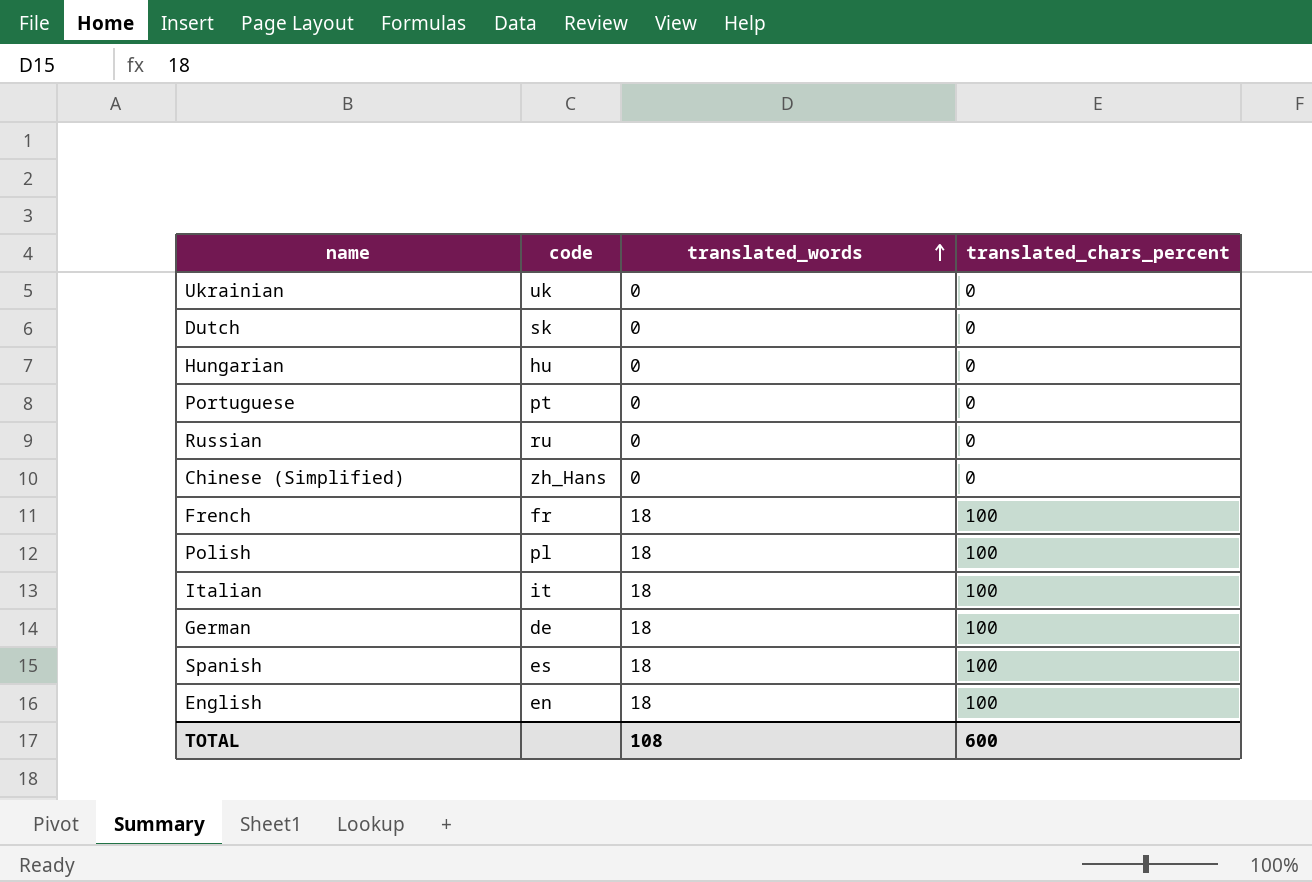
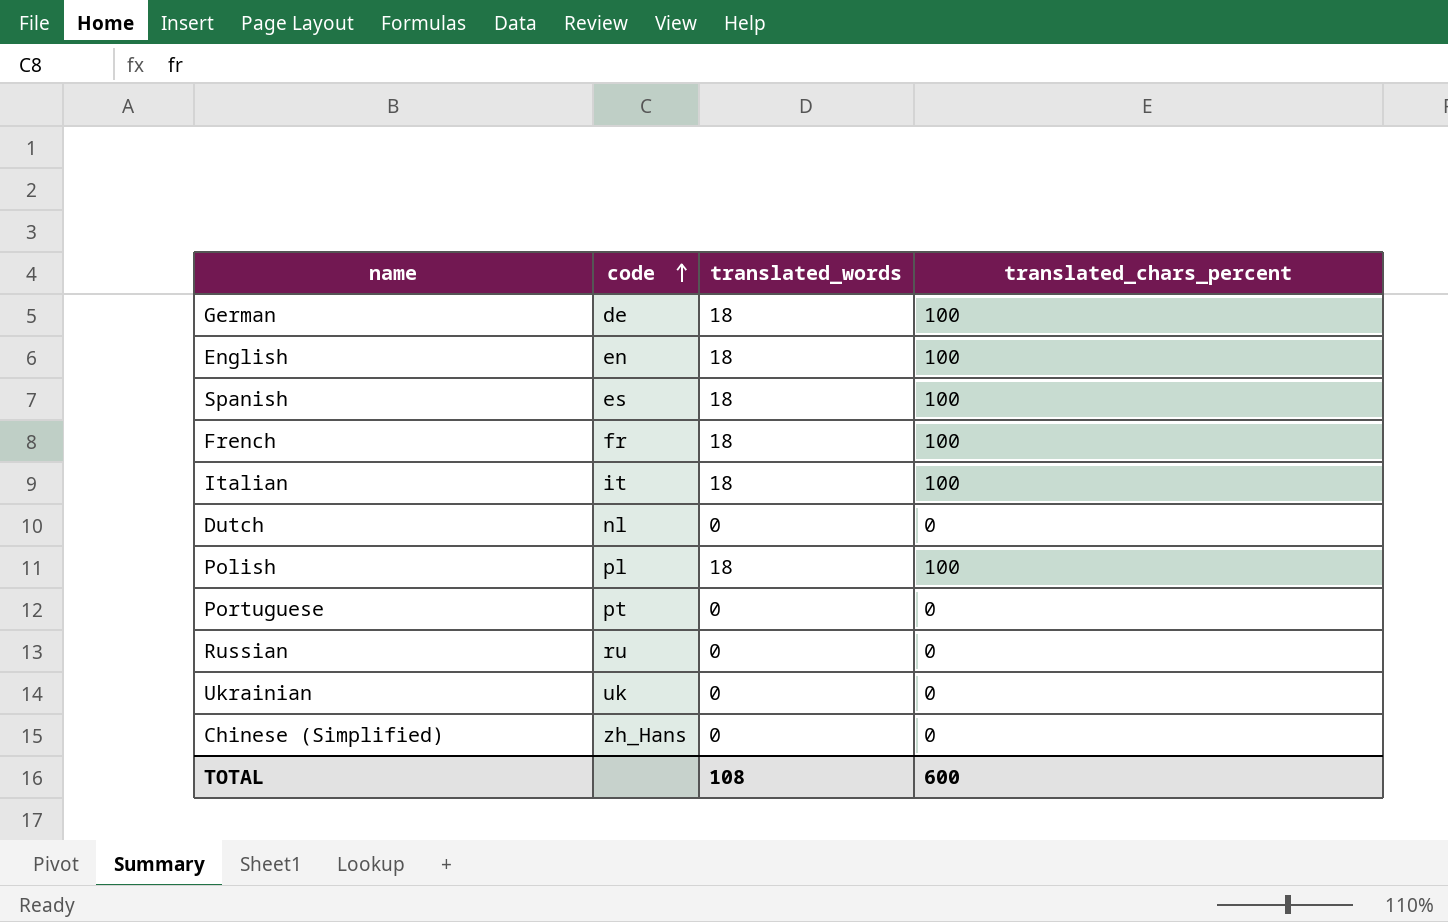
row order: translated_words ascending -> code ascending
row Hungarian: hu | 0 | 0 -> none
Dutch | code: sk -> nl

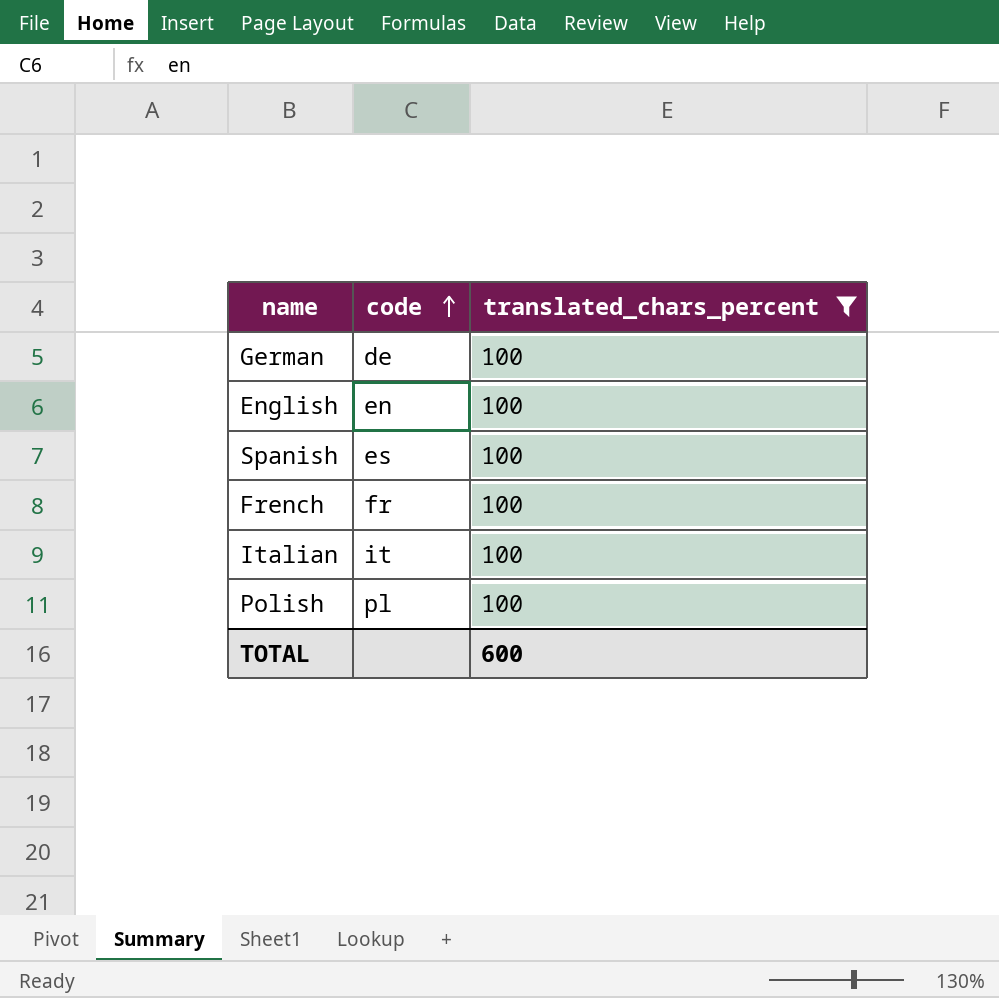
filter: none -> translated_chars_percent = 100
column translated_words | position: 3 -> none

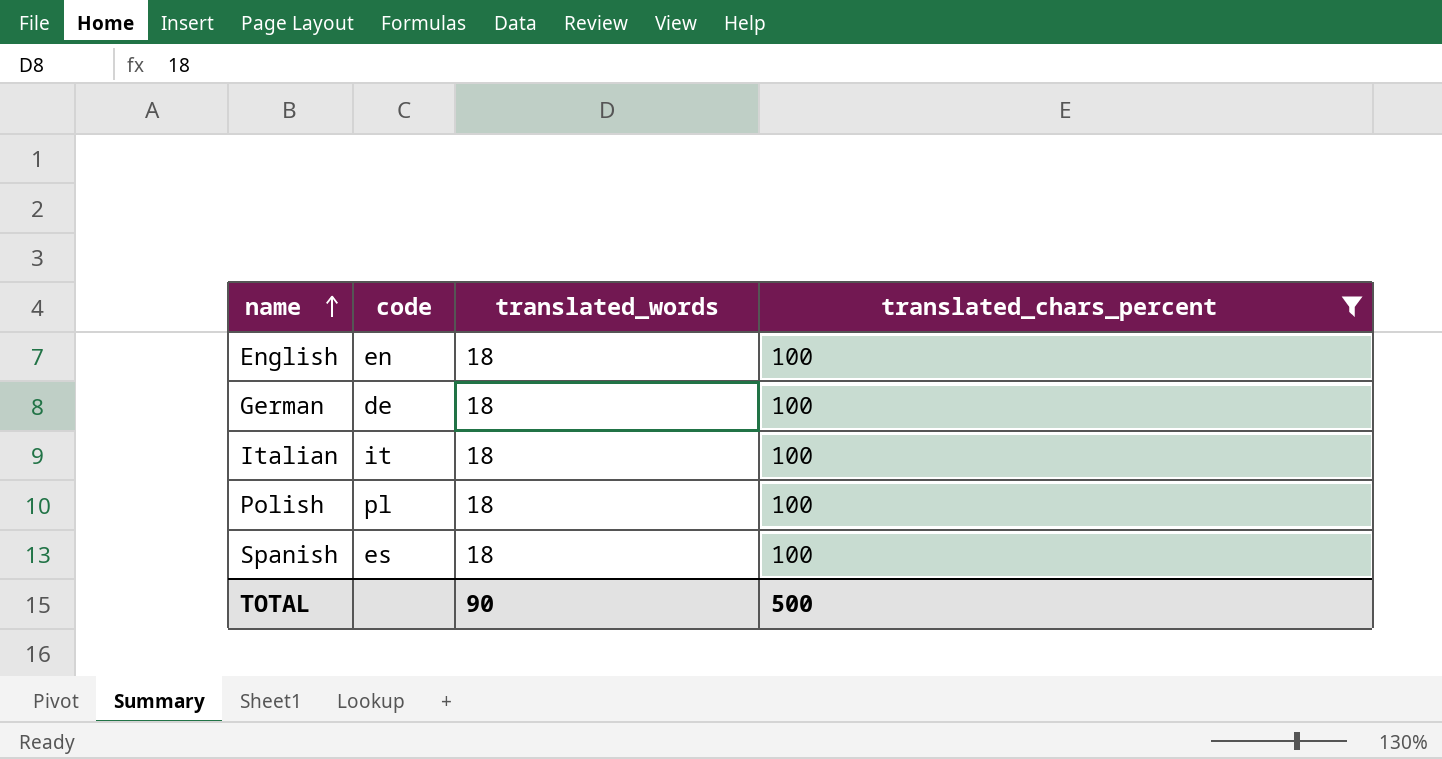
row order: code ascending -> name ascending
column translated_words | position: none -> 3
row French: fr | 100 -> none
TOTAL | translated_chars_percent: 600 -> 500

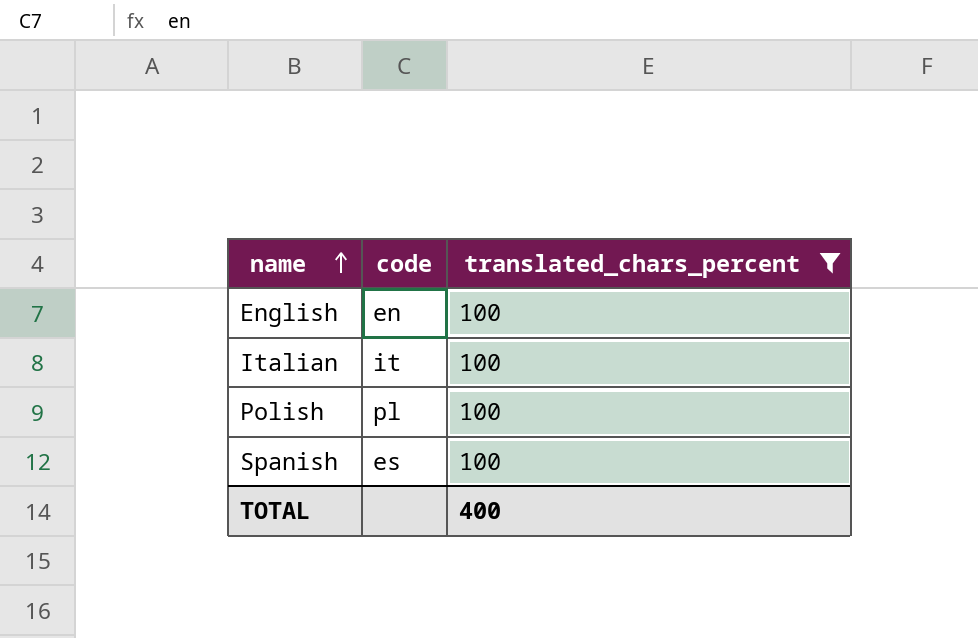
column translated_words | position: 3 -> none
row German: de | 18 | 100 -> none
TOTAL | translated_chars_percent: 500 -> 400

